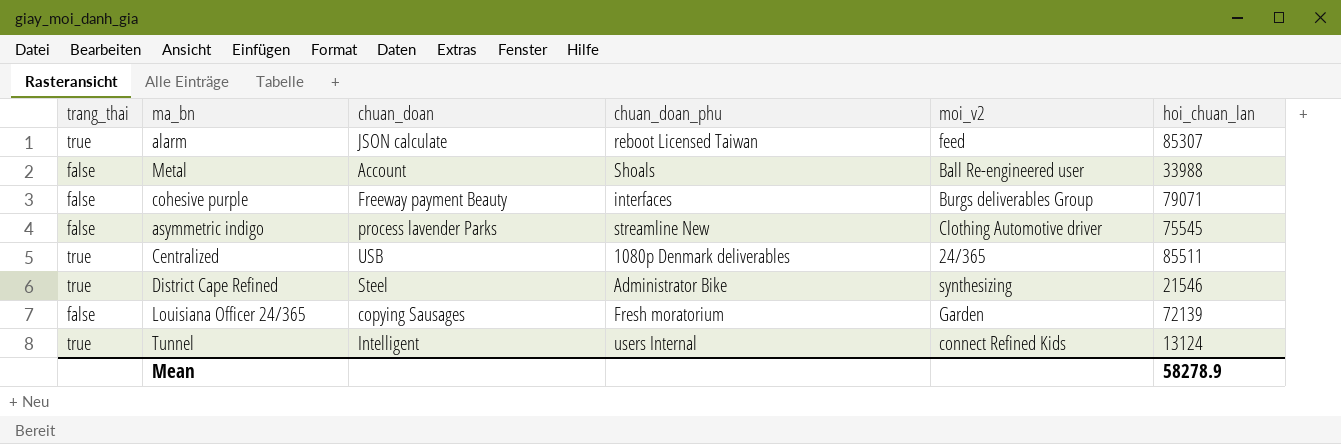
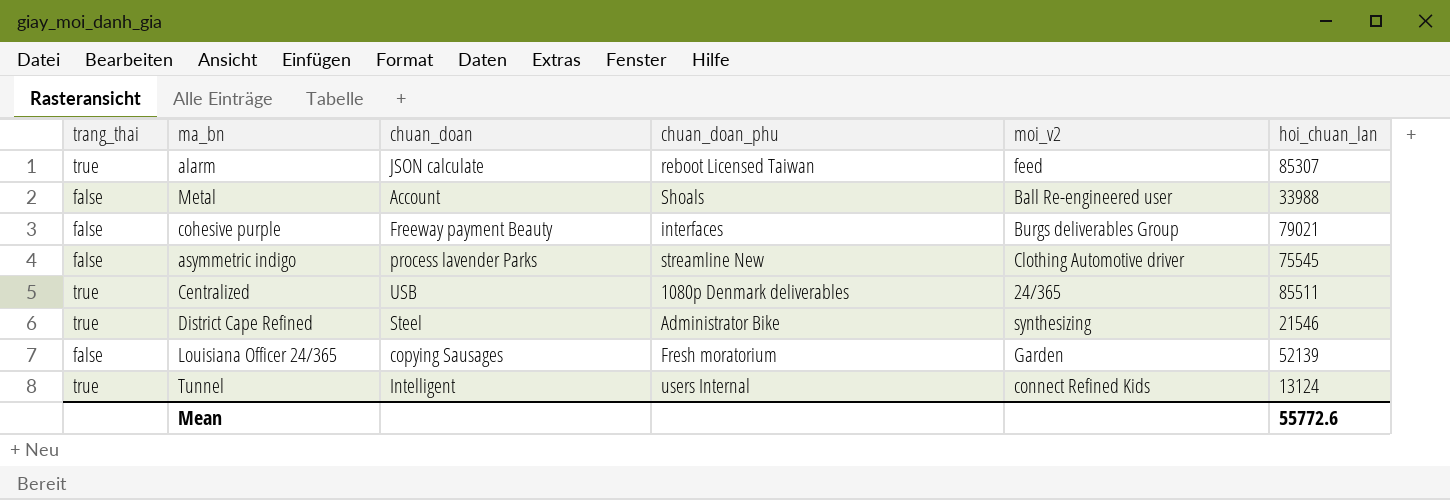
cohesive purple | hoi_chuan_lan: 79071 -> 79021
Louisiana Officer 24/365 | hoi_chuan_lan: 72139 -> 52139
Mean | hoi_chuan_lan: 58278.9 -> 55772.6

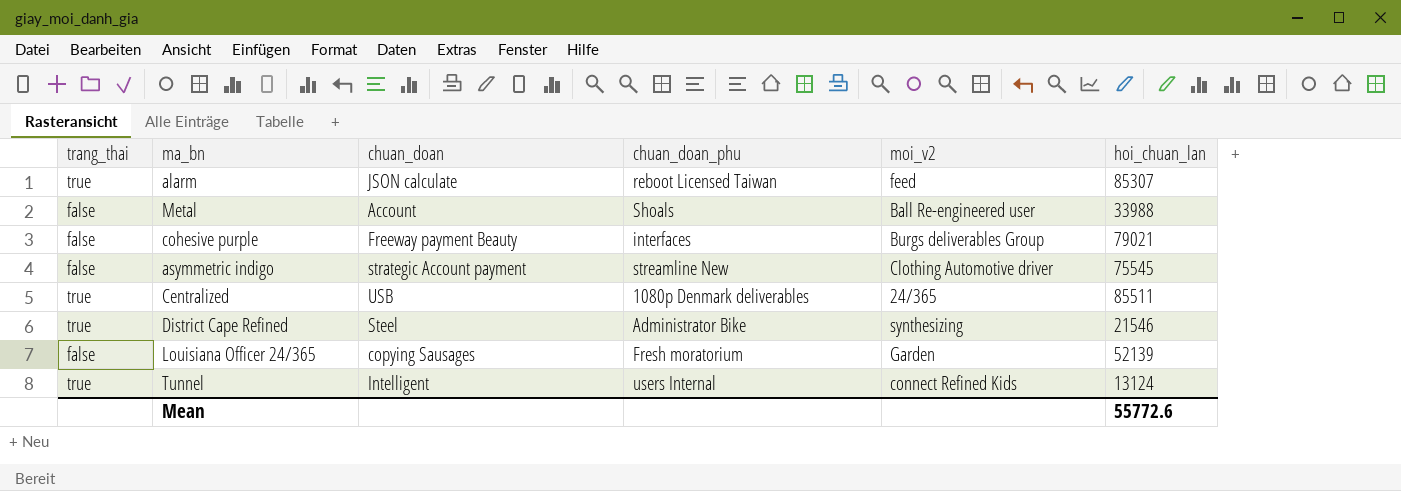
asymmetric indigo | chuan_doan: process lavender Parks -> strategic Account payment

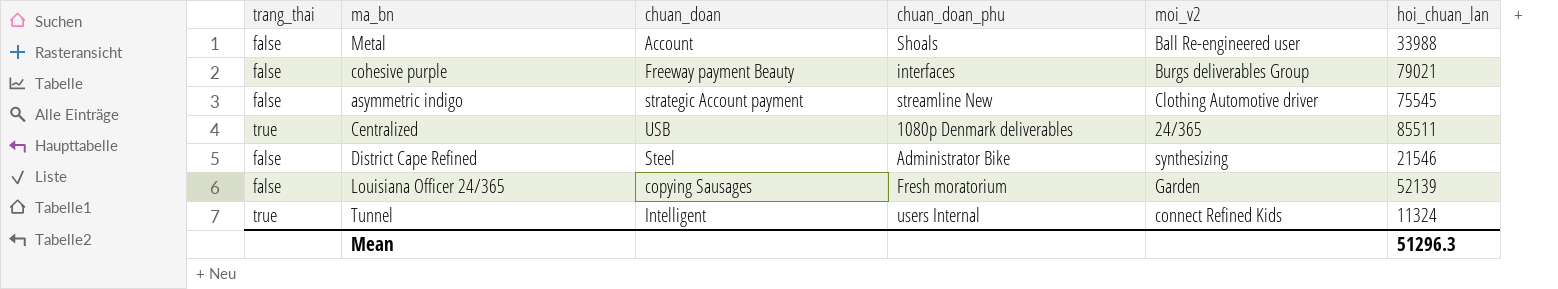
row alarm: true | JSON calculate | reboot Licensed Taiwan | feed | 85307 -> none
District Cape Refined | trang_thai: true -> false
Tunnel | hoi_chuan_lan: 13124 -> 11324
Mean | hoi_chuan_lan: 55772.6 -> 51296.3

